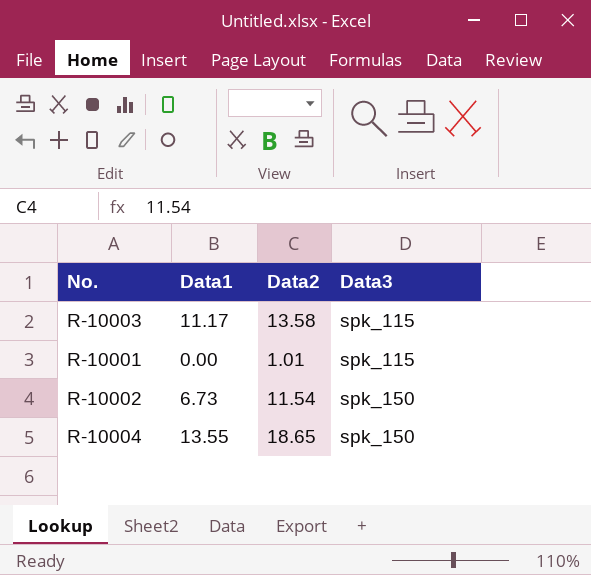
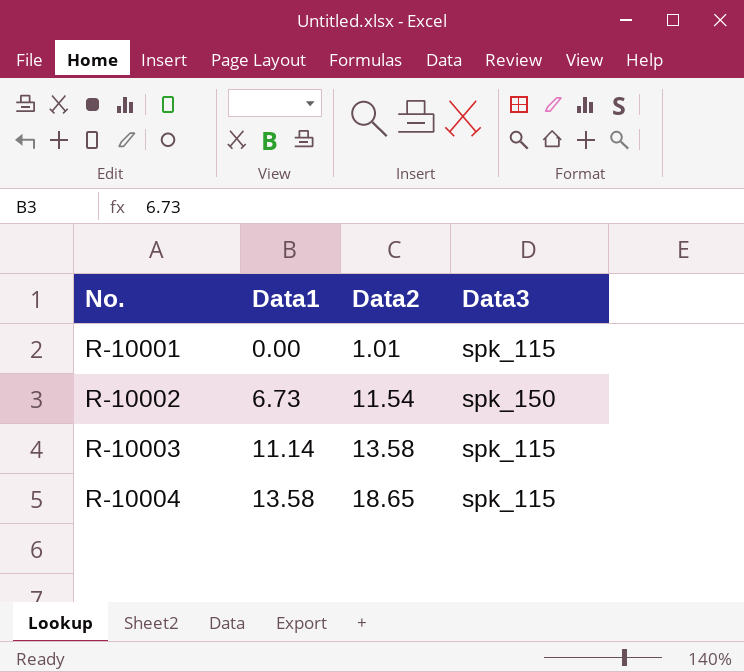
row order: Data3 ascending -> No. ascending
R-10003 | Data1: 11.17 -> 11.14
R-10004 | Data1: 13.55 -> 13.58
R-10004 | Data3: spk_150 -> spk_115

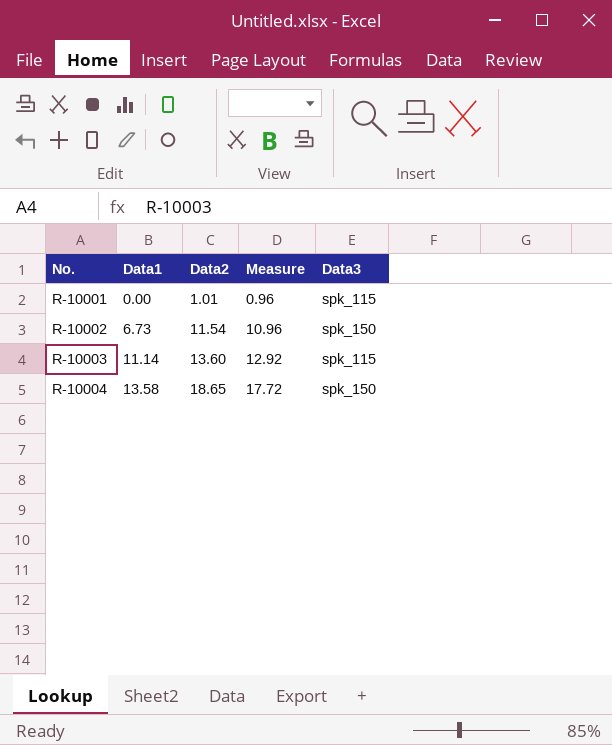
column Measure | formula: none -> [Data2] * 0.95
R-10003 | Data2: 13.58 -> 13.60
R-10004 | Data3: spk_115 -> spk_150

